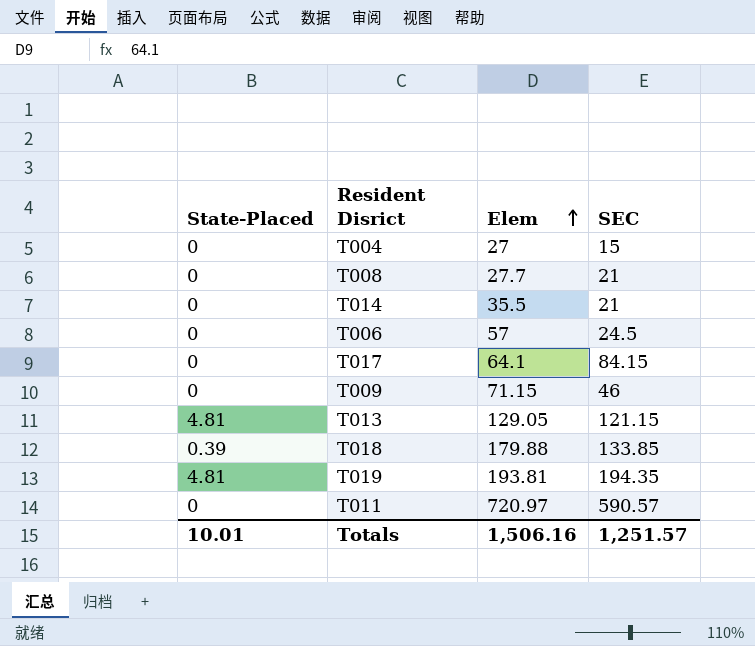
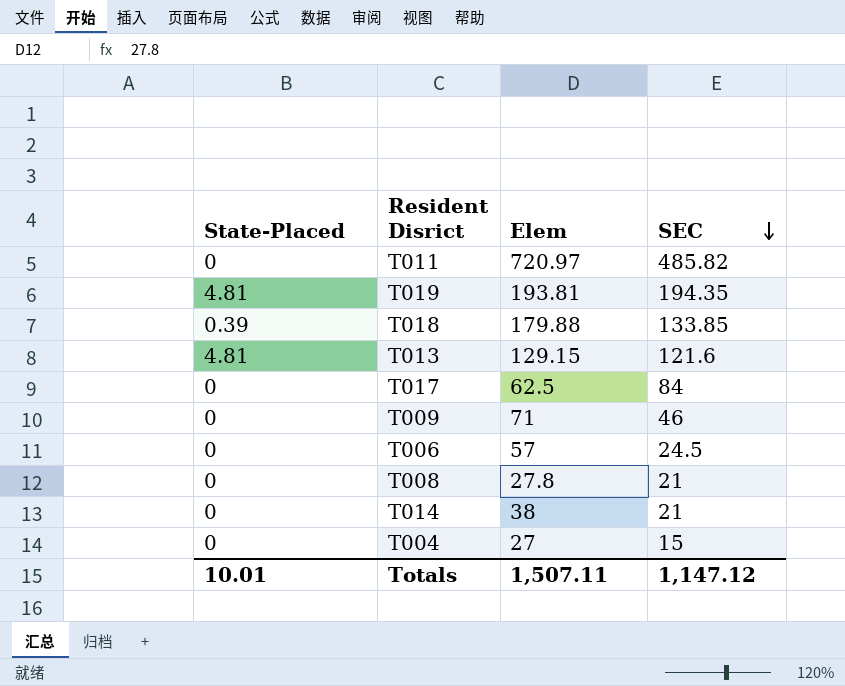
row order: Elem ascending -> SEC descending
T011 | SEC: 590.57 -> 485.82
T013 | Elem: 129.05 -> 129.15
T013 | SEC: 121.15 -> 121.6
T017 | Elem: 64.1 -> 62.5
T017 | SEC: 84.15 -> 84
T009 | Elem: 71.15 -> 71
T008 | Elem: 27.7 -> 27.8
T014 | Elem: 35.5 -> 38
Totals | Elem: 1,506.16 -> 1,507.11
Totals | SEC: 1,251.57 -> 1,147.12

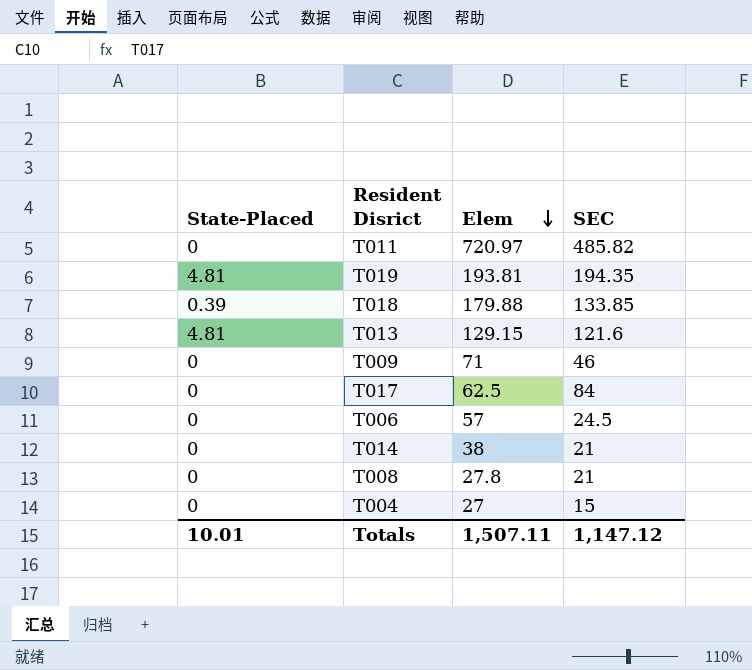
row order: SEC descending -> Elem descending

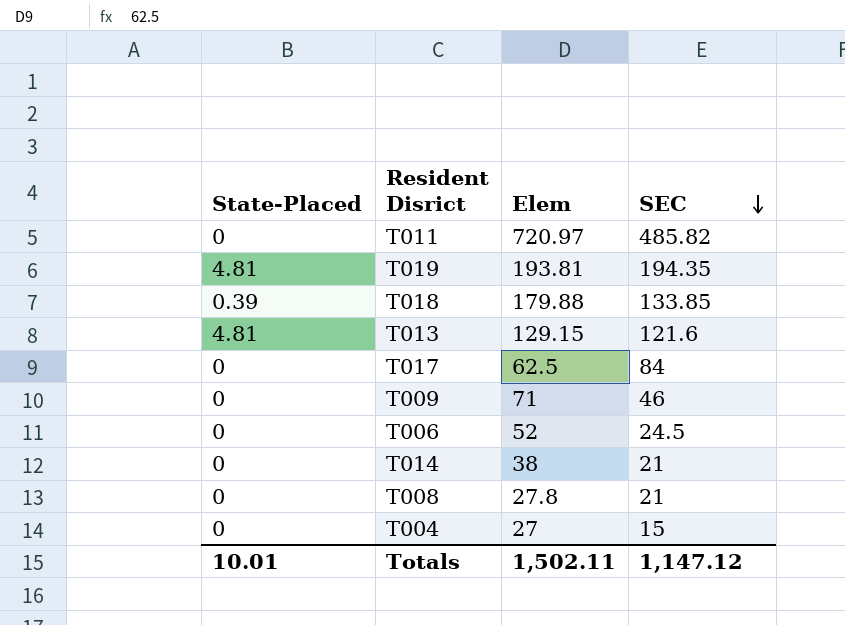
row order: Elem descending -> SEC descending
T006 | Elem: 57 -> 52
Totals | Elem: 1,507.11 -> 1,502.11

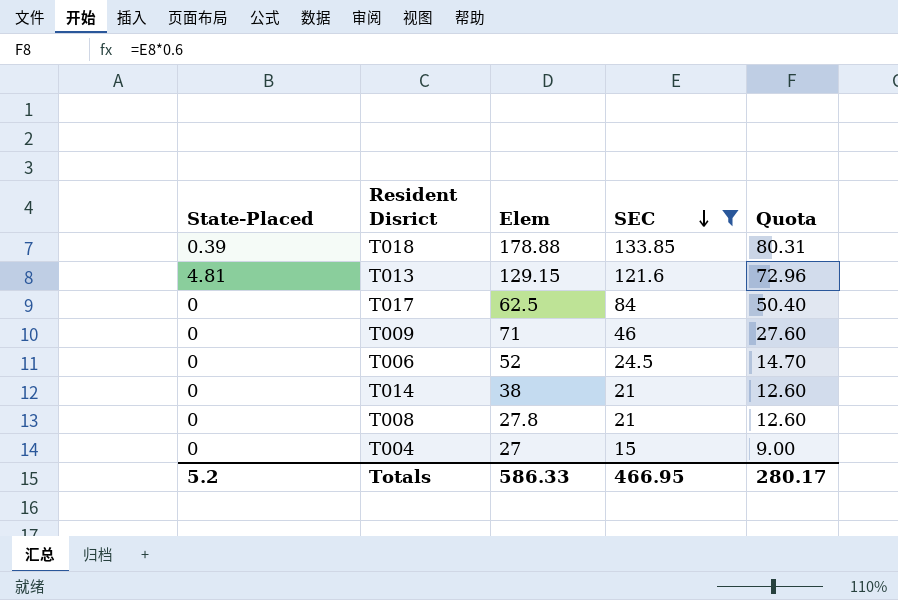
filter: none -> SEC <= 133.85
column Quota | formula: none -> [SEC] * 0.6
T018 | Elem: 179.88 -> 178.88
Totals | State-Placed: 10.01 -> 5.2
Totals | Elem: 1,502.11 -> 586.33
Totals | SEC: 1,147.12 -> 466.95

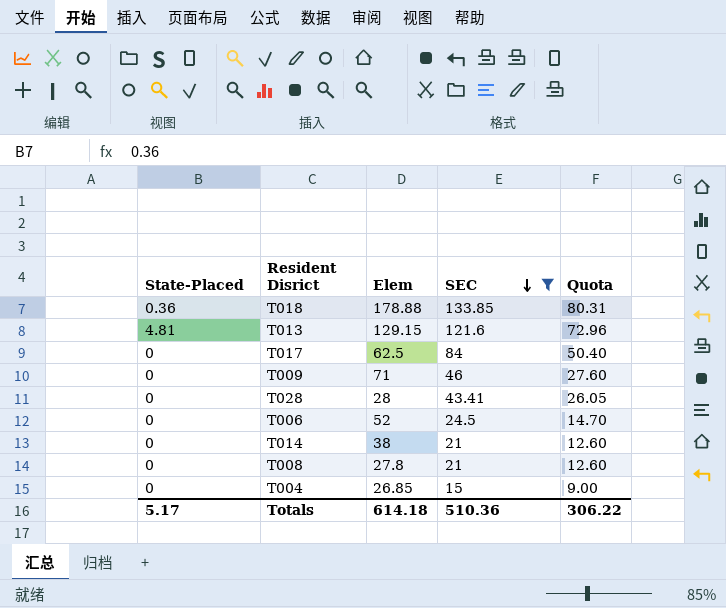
T018 | State-Placed: 0.39 -> 0.36
row T028: none -> 0 | 28 | 43.41 | 26.05
T004 | Elem: 27 -> 26.85
Totals | State-Placed: 5.2 -> 5.17
Totals | Elem: 586.33 -> 614.18
Totals | SEC: 466.95 -> 510.36
Totals | Quota: 280.17 -> 306.22

